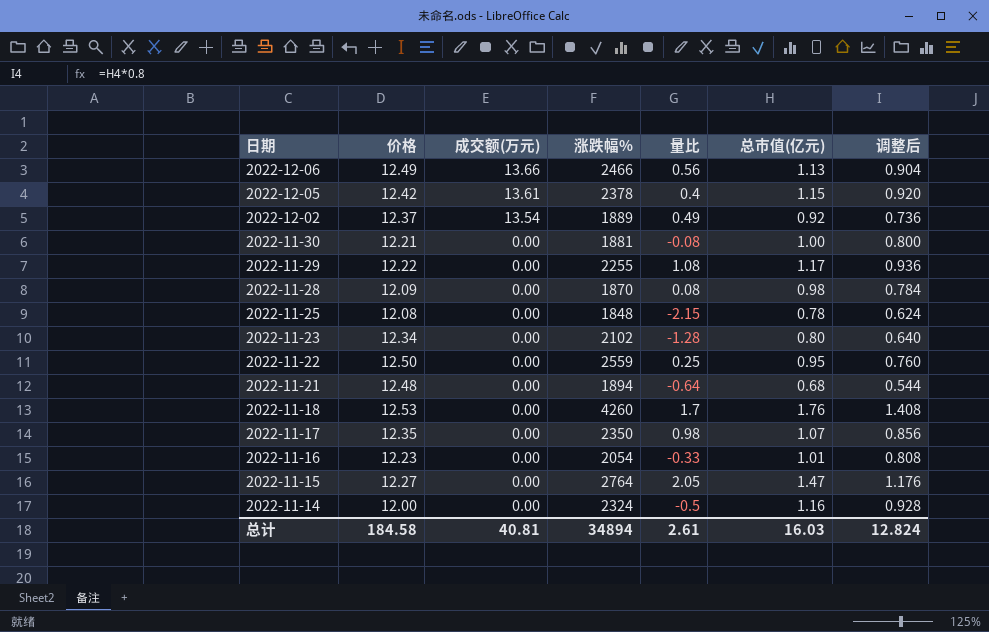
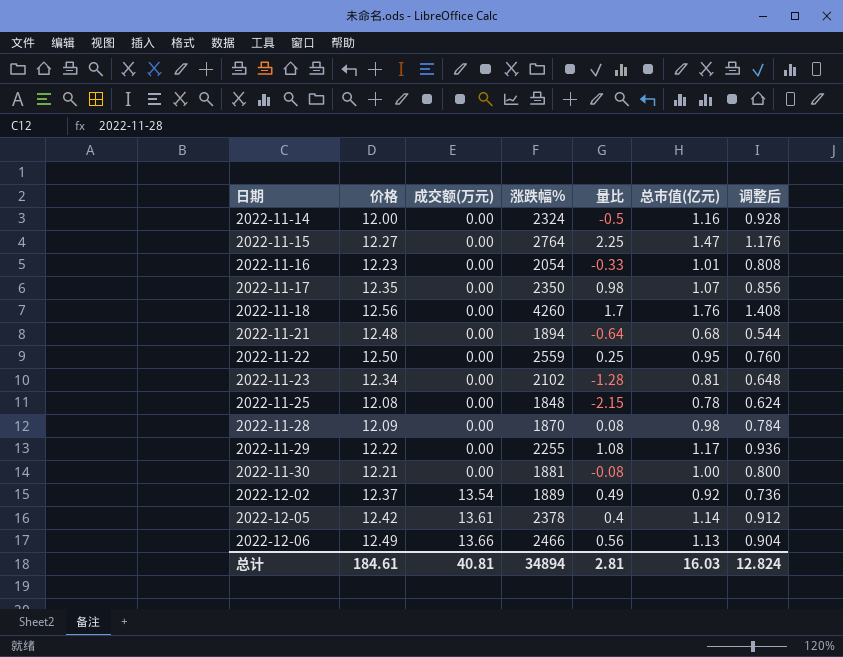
row order: 日期 descending -> 日期 ascending
2022-11-15 | 量比: 2.05 -> 2.25
2022-11-18 | 价格: 12.53 -> 12.56
2022-11-23 | 总市值(亿元): 0.80 -> 0.81
2022-11-23 | 调整后: 0.640 -> 0.648
2022-12-05 | 总市值(亿元): 1.15 -> 1.14
2022-12-05 | 调整后: 0.920 -> 0.912
总计 | 价格: 184.58 -> 184.61
总计 | 量比: 2.61 -> 2.81

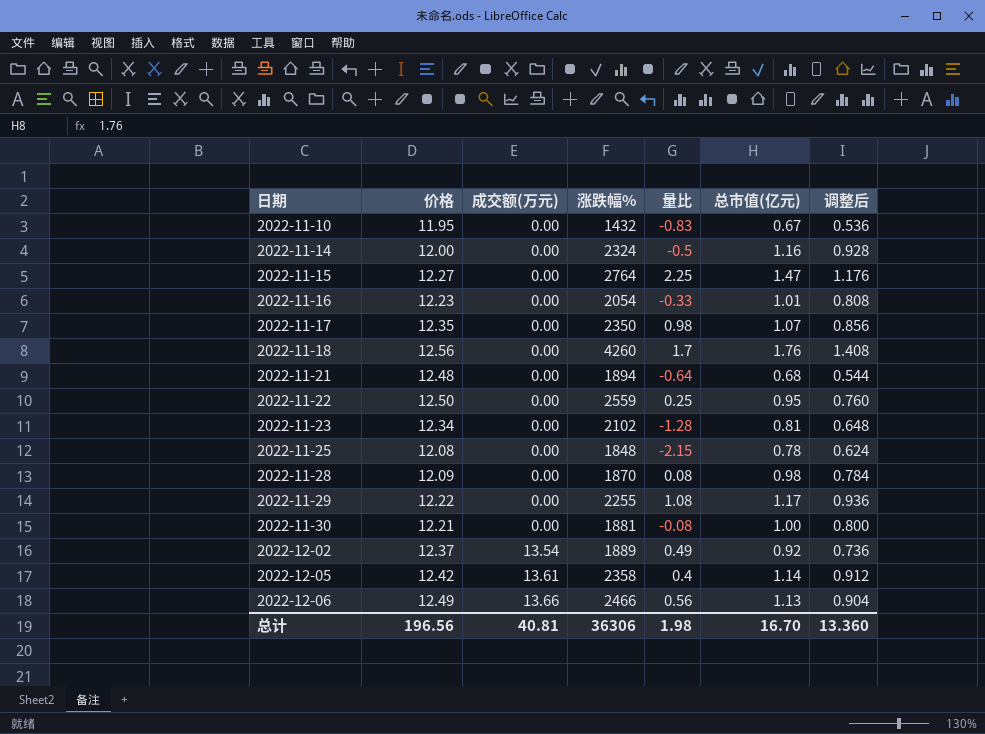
row 2022-11-10: none -> 11.95 | 0.00 | 1432 | -0.83 | 0.67 | 0.536
2022-12-05 | 涨跌幅%: 2378 -> 2358
总计 | 价格: 184.61 -> 196.56
总计 | 涨跌幅%: 34894 -> 36306
总计 | 量比: 2.81 -> 1.98
总计 | 总市值(亿元): 16.03 -> 16.70
总计 | 调整后: 12.824 -> 13.360

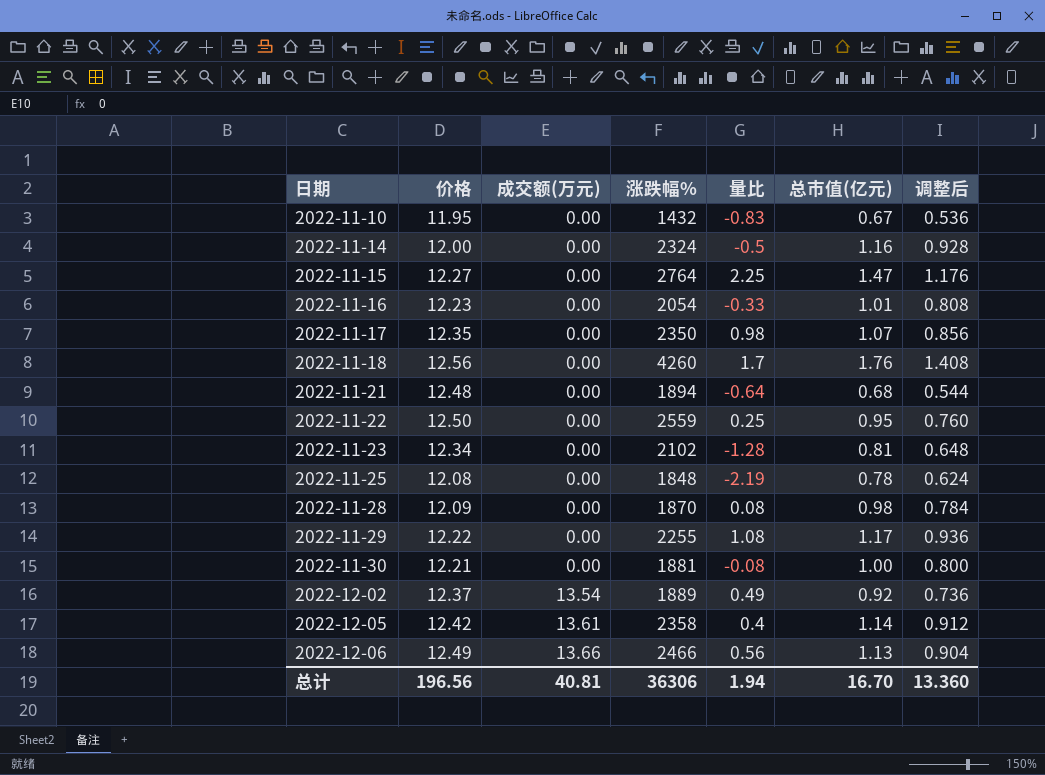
2022-11-25 | 量比: -2.15 -> -2.19
总计 | 量比: 1.98 -> 1.94

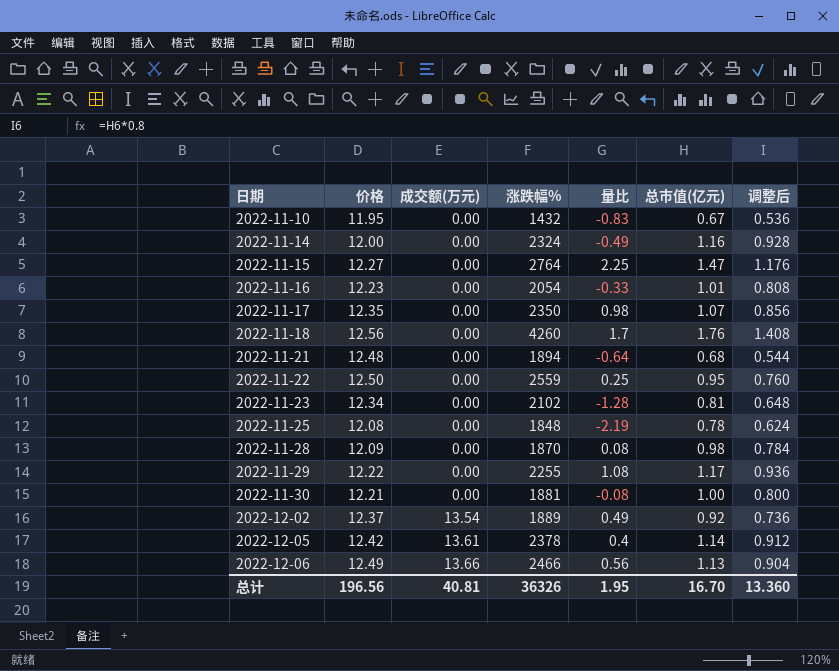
2022-11-14 | 量比: -0.5 -> -0.49
2022-12-05 | 涨跌幅%: 2358 -> 2378
总计 | 涨跌幅%: 36306 -> 36326
总计 | 量比: 1.94 -> 1.95

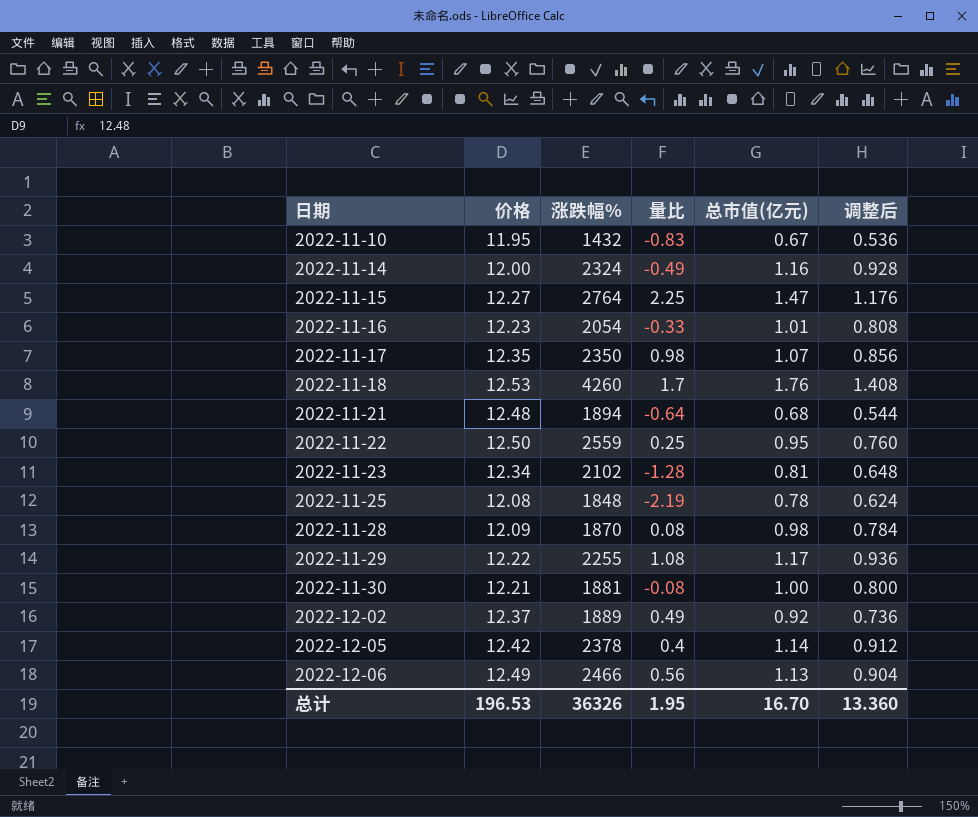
column 成交额(万元) | position: 3 -> none
2022-11-18 | 价格: 12.56 -> 12.53
总计 | 价格: 196.56 -> 196.53

